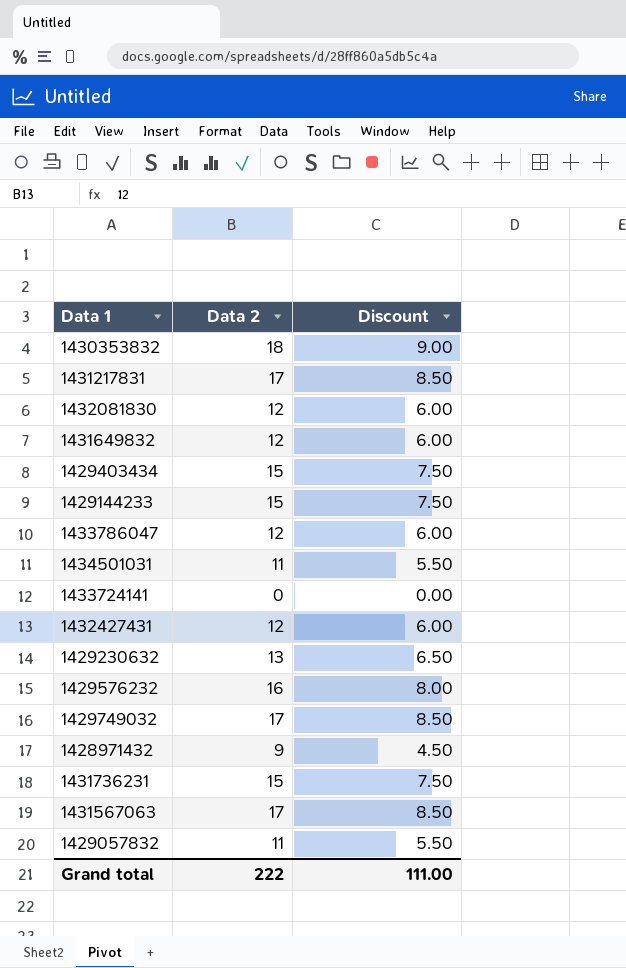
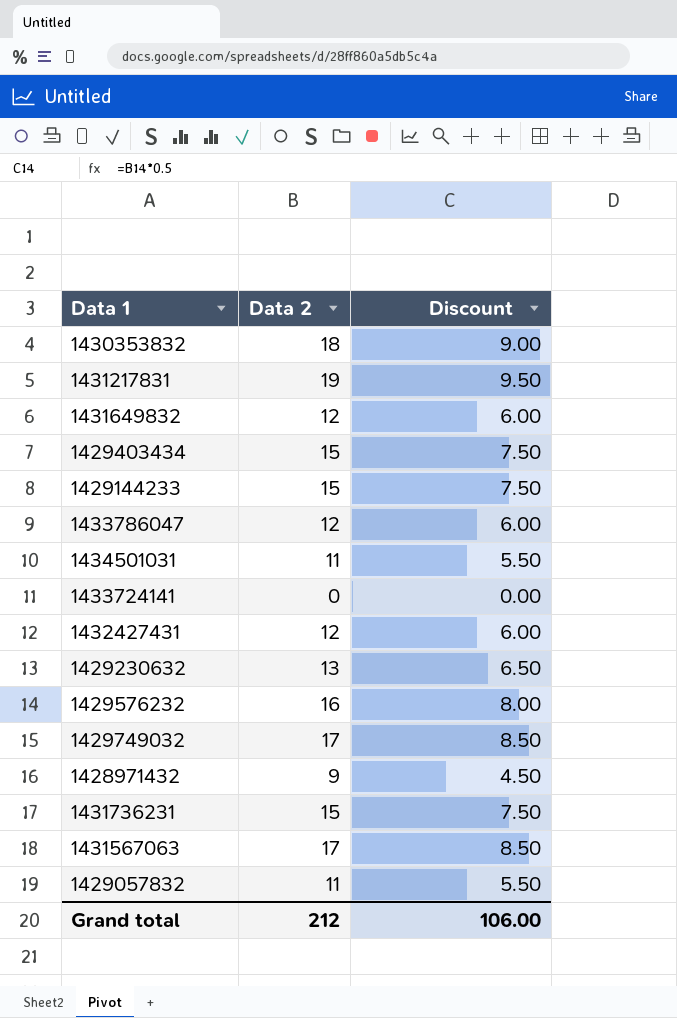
row 1432081830: 12 | 6.00 -> none
1431217831 | Data 2: 17 -> 19
1431217831 | Discount: 8.50 -> 9.50
Grand total | Data 2: 222 -> 212
Grand total | Discount: 111.00 -> 106.00

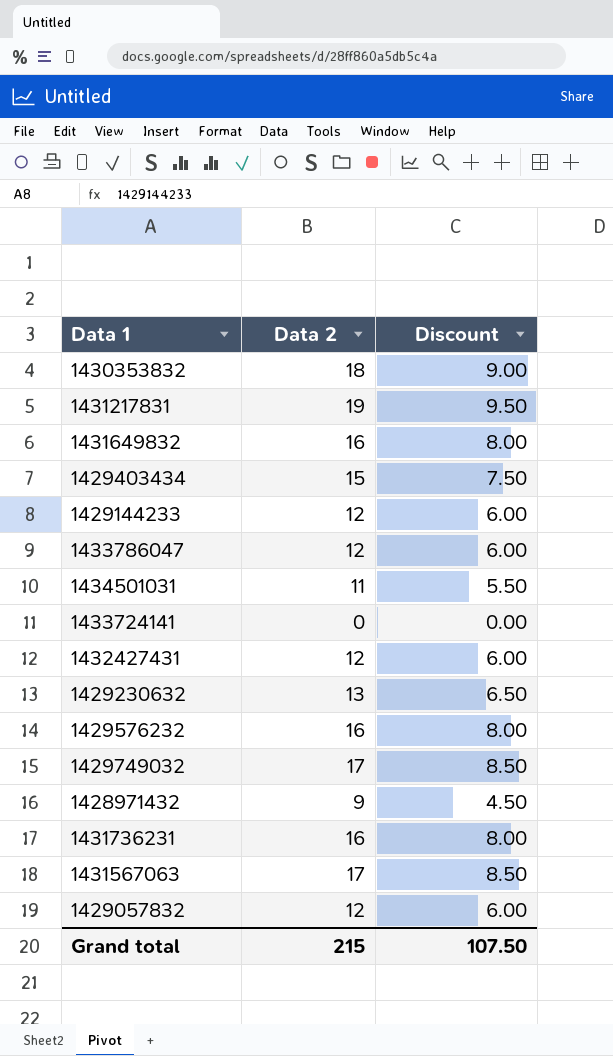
1431649832 | Data 2: 12 -> 16
1431649832 | Discount: 6.00 -> 8.00
1429144233 | Data 2: 15 -> 12
1429144233 | Discount: 7.50 -> 6.00
1431736231 | Data 2: 15 -> 16
1431736231 | Discount: 7.50 -> 8.00
1429057832 | Data 2: 11 -> 12
1429057832 | Discount: 5.50 -> 6.00
Grand total | Data 2: 212 -> 215
Grand total | Discount: 106.00 -> 107.50

